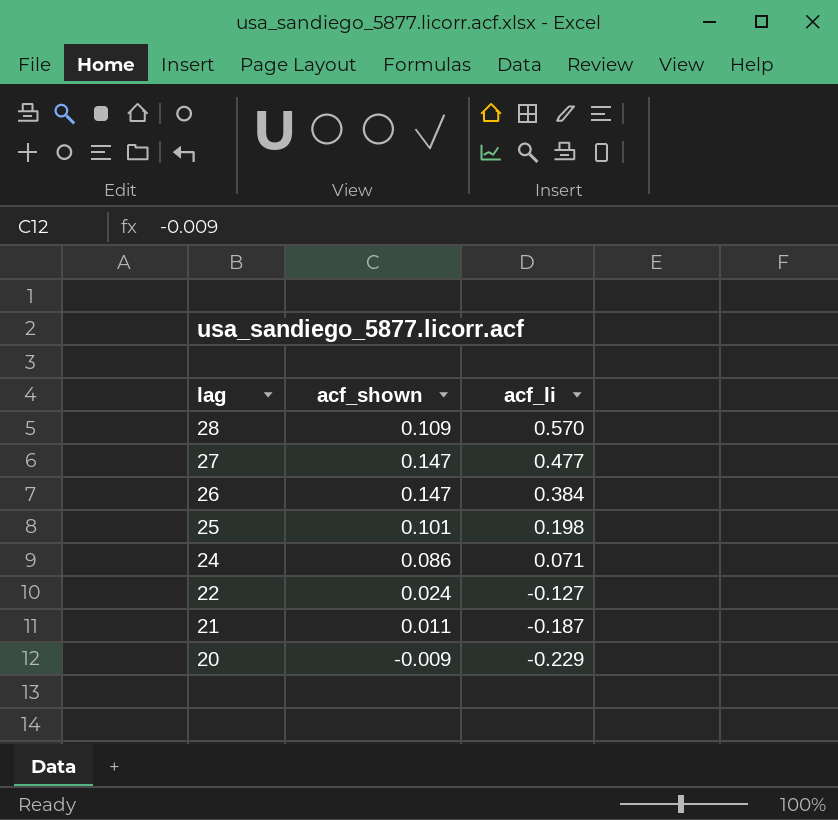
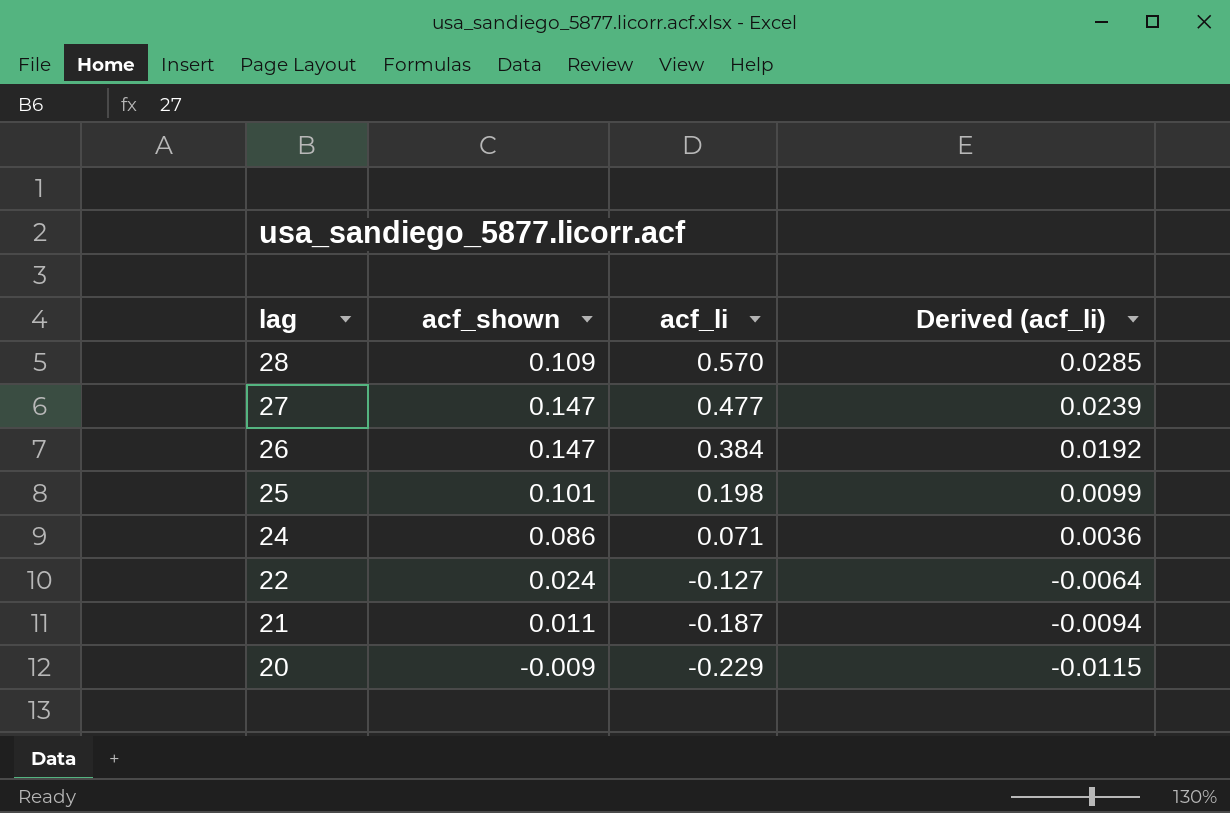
column Derived (acf_li) | formula: none -> [acf_li] * 0.05

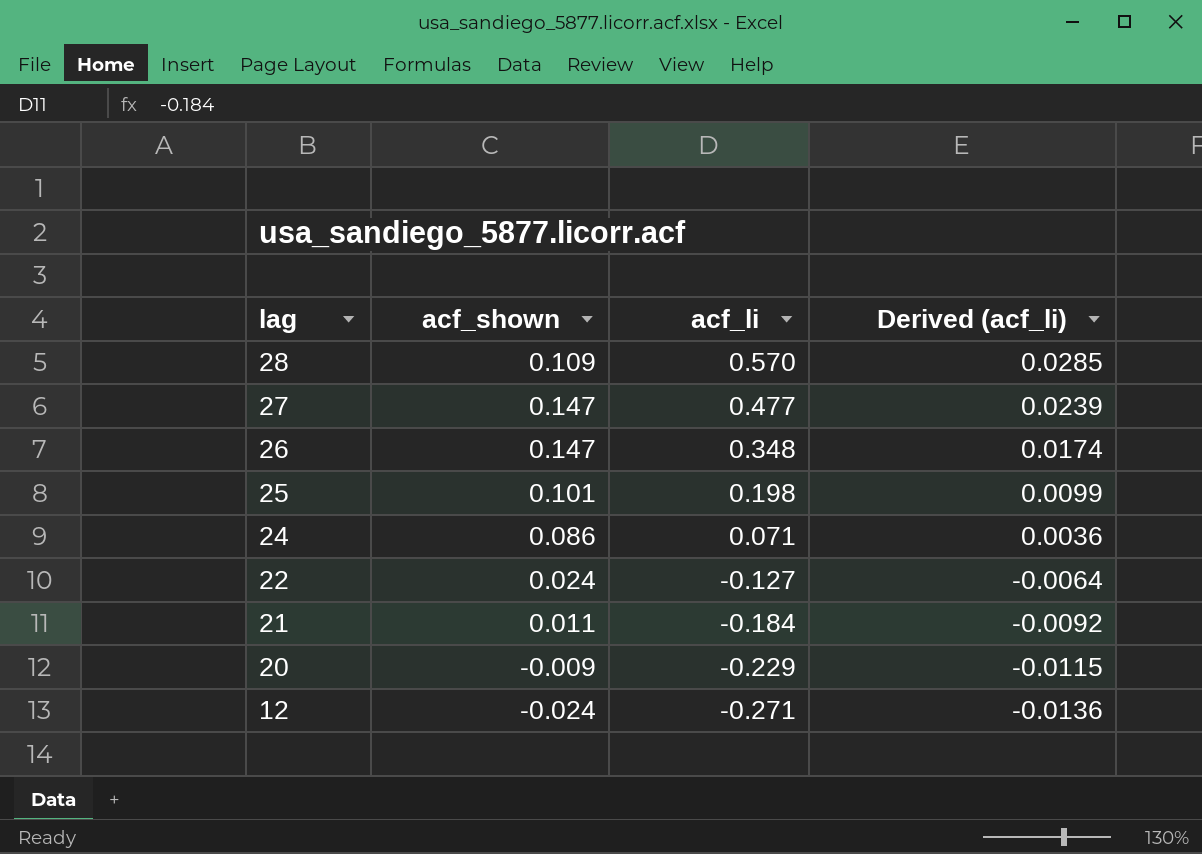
26 | acf_li: 0.384 -> 0.348
26 | Derived (acf_li): 0.0192 -> 0.0174
21 | acf_li: -0.187 -> -0.184
21 | Derived (acf_li): -0.0094 -> -0.0092
row 12: none -> -0.024 | -0.271 | -0.0136

